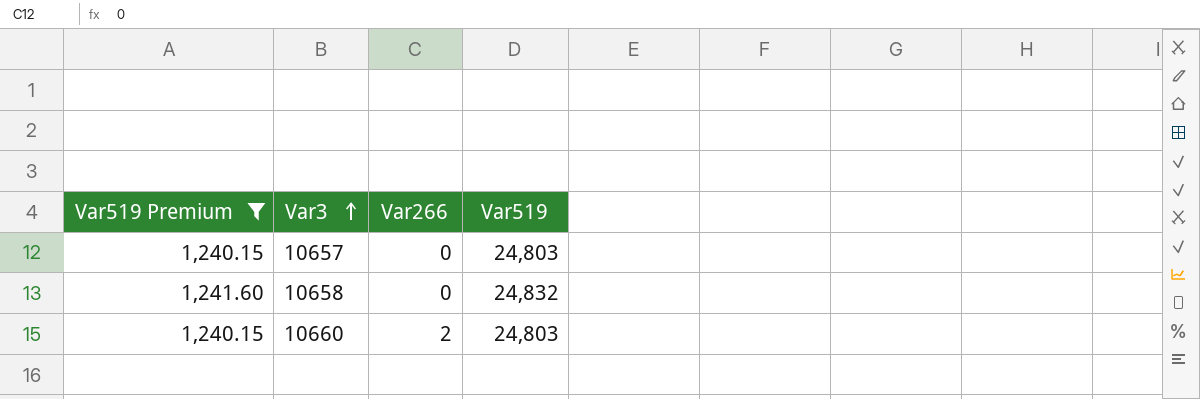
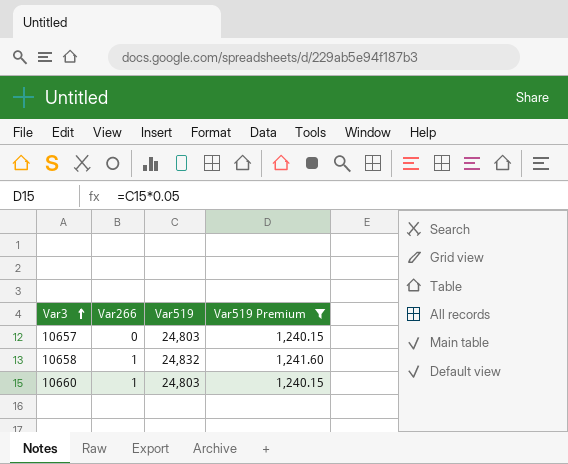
column Var519 Premium | position: 1 -> 4
10658 | Var266: 0 -> 1
10660 | Var266: 2 -> 1

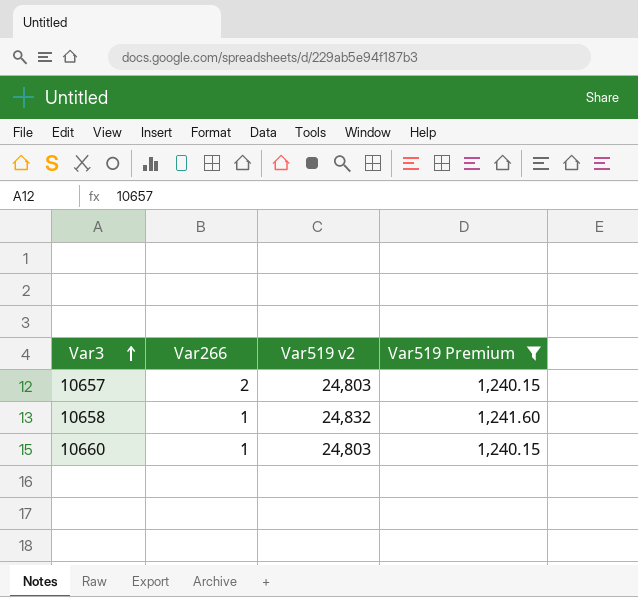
column name: Var519 -> Var519 v2
10657 | Var266: 0 -> 2

